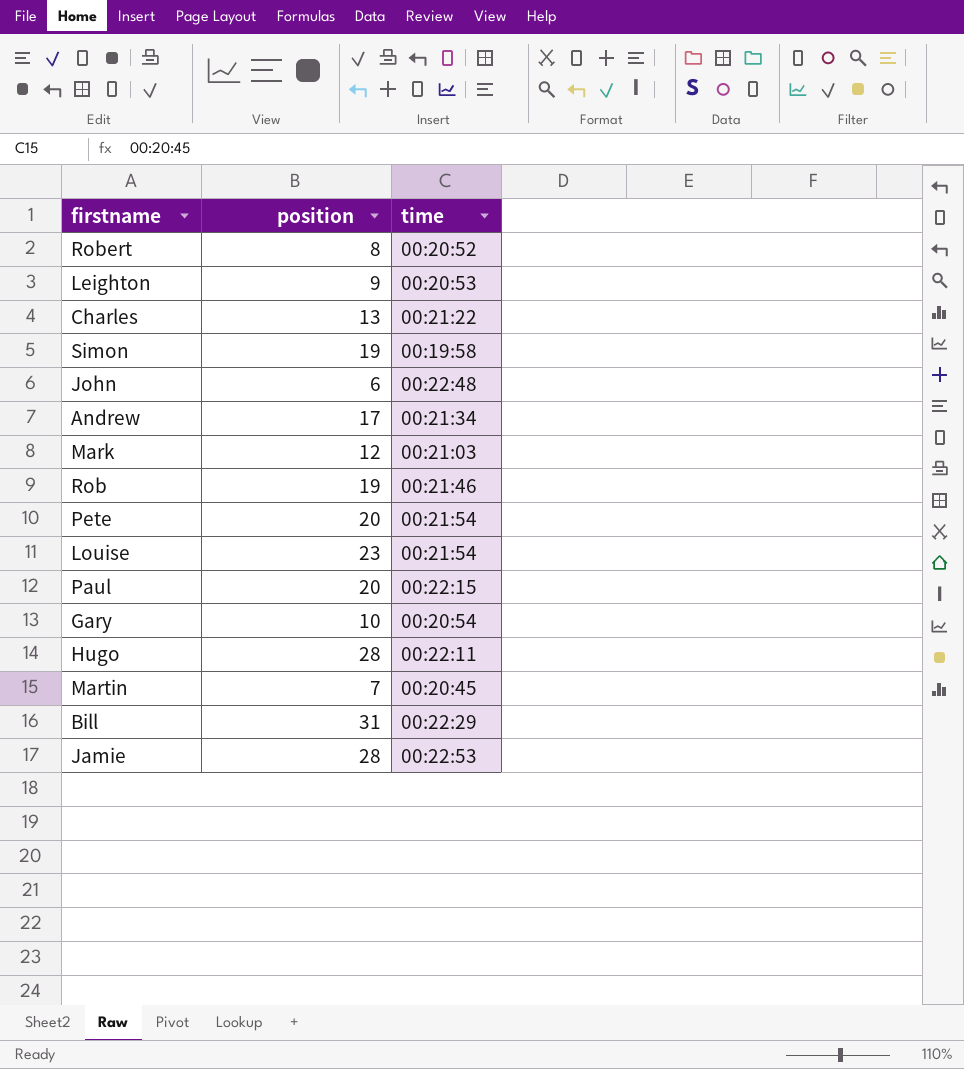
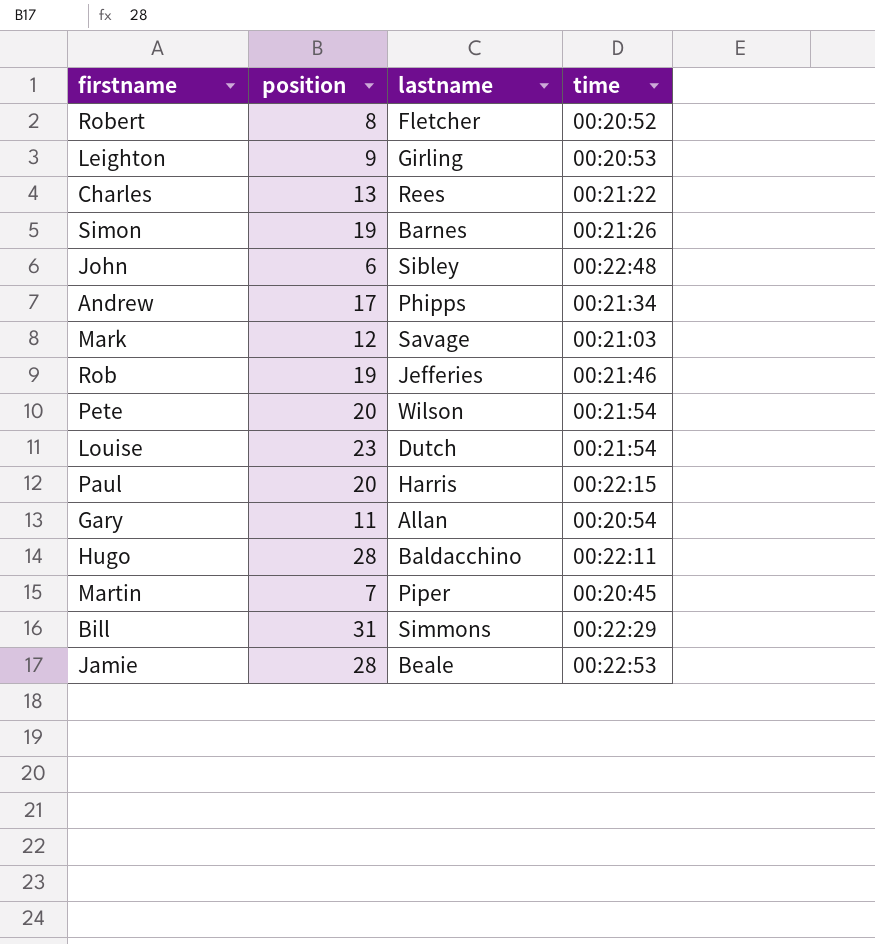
column lastname | position: none -> 3
Simon | time: 00:19:58 -> 00:21:26
Gary | position: 10 -> 11

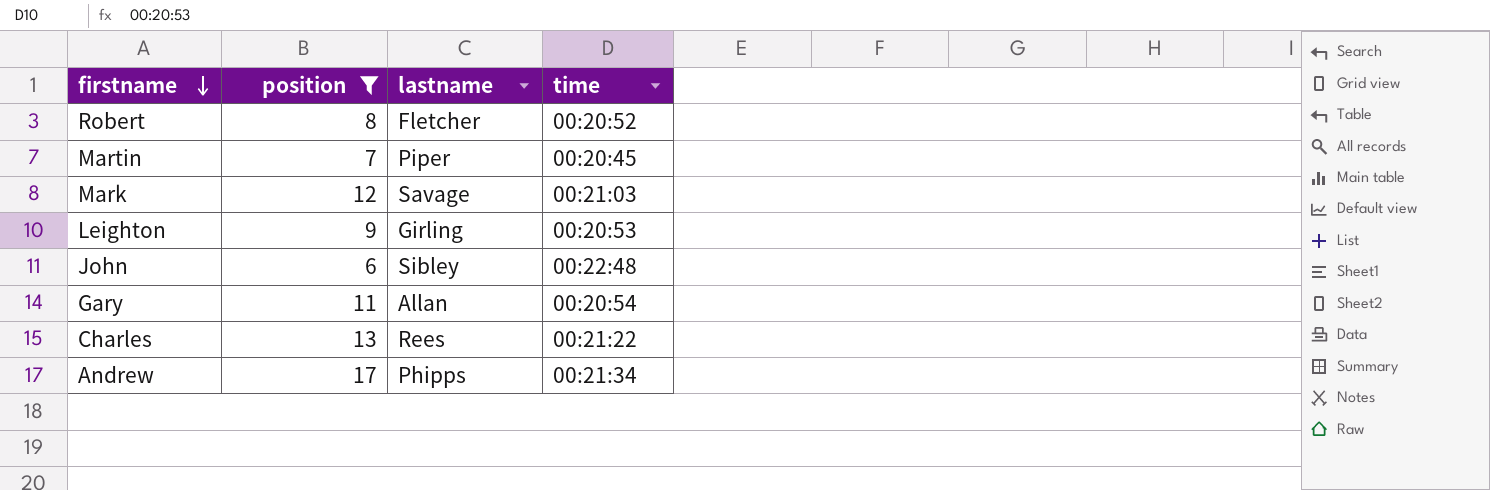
filter: none -> position <= 17
row order: none -> firstname descending

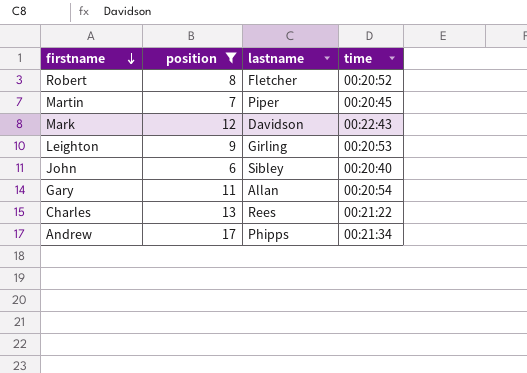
Mark | lastname: Savage -> Davidson
Mark | time: 00:21:03 -> 00:22:43
John | time: 00:22:48 -> 00:20:40

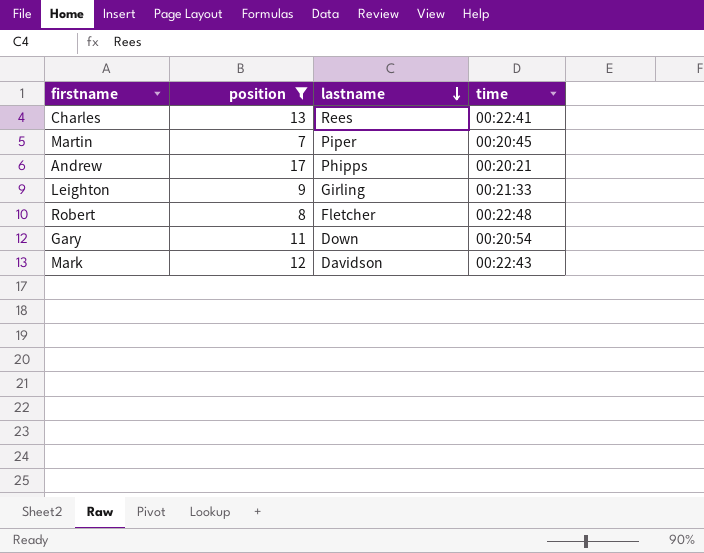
row order: firstname descending -> lastname descending
row John: 6 | Sibley | 00:20:40 -> none
Charles | time: 00:21:22 -> 00:22:41
Andrew | time: 00:21:34 -> 00:20:21
Leighton | time: 00:20:53 -> 00:21:33
Robert | time: 00:20:52 -> 00:22:48
Gary | lastname: Allan -> Down

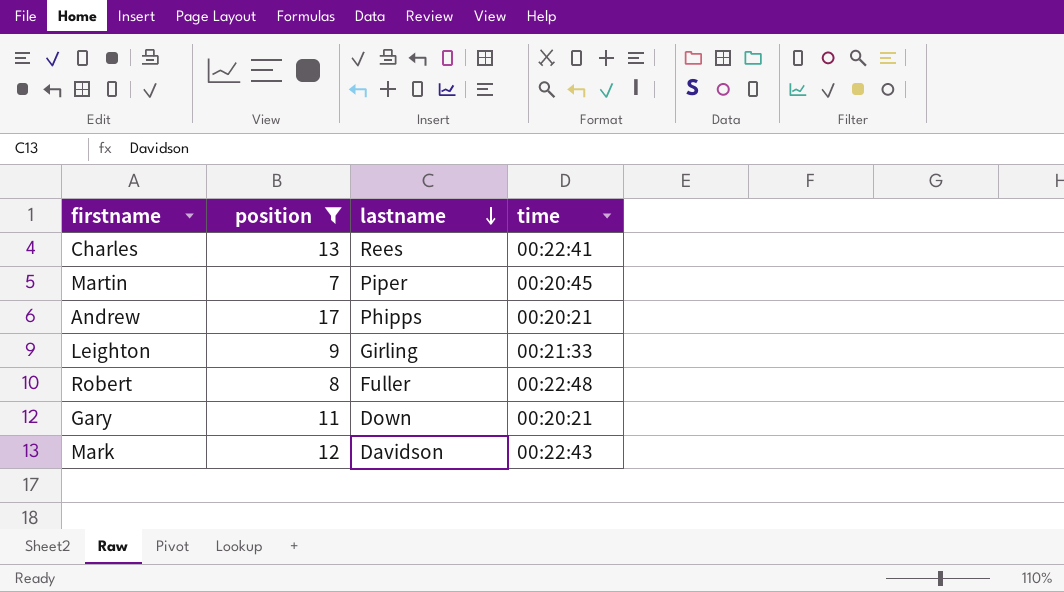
Robert | lastname: Fletcher -> Fuller
Gary | time: 00:20:54 -> 00:20:21

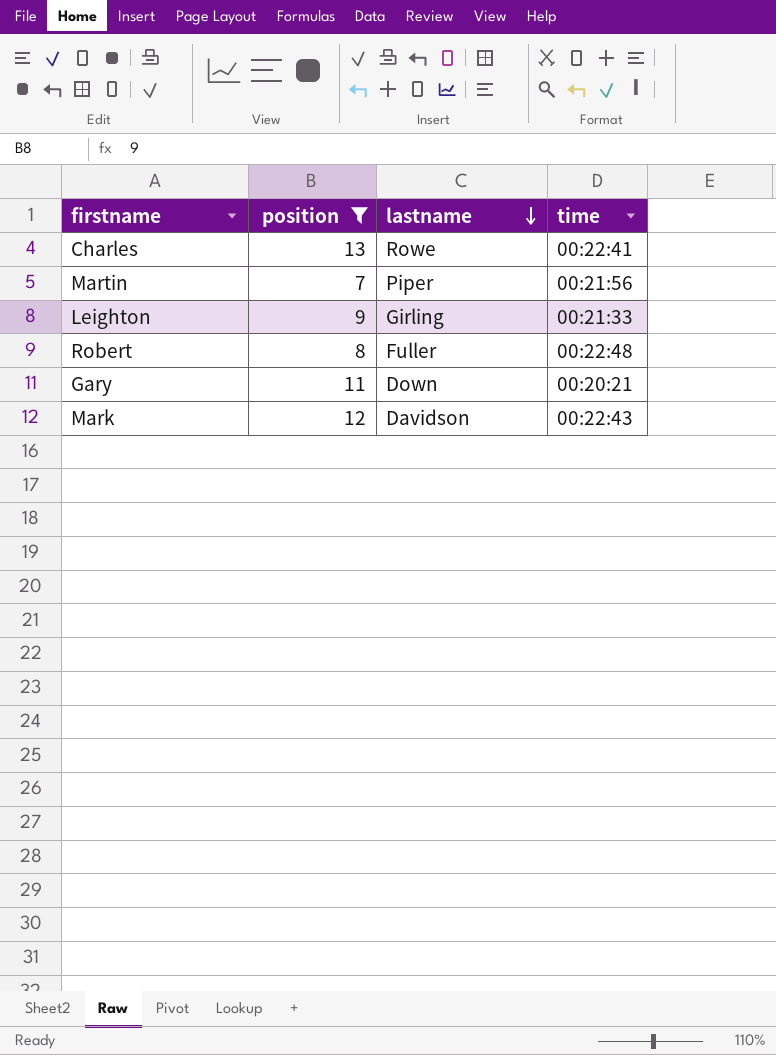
row Andrew: 17 | Phipps | 00:20:21 -> none
Charles | lastname: Rees -> Rowe
Martin | time: 00:20:45 -> 00:21:56

